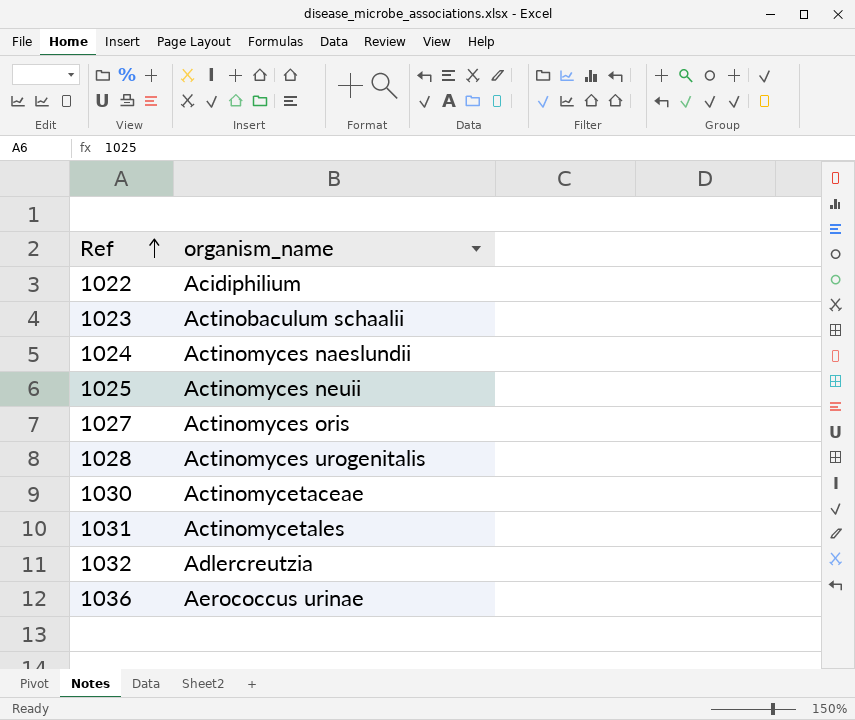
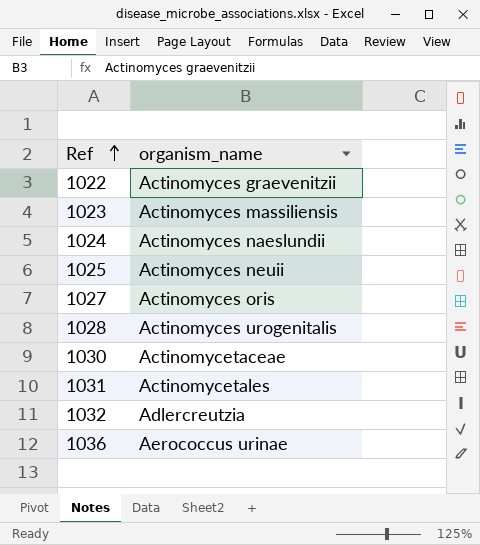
1022 | organism_name: Acidiphilium -> Actinomyces graevenitzii
1023 | organism_name: Actinobaculum schaalii -> Actinomyces massiliensis

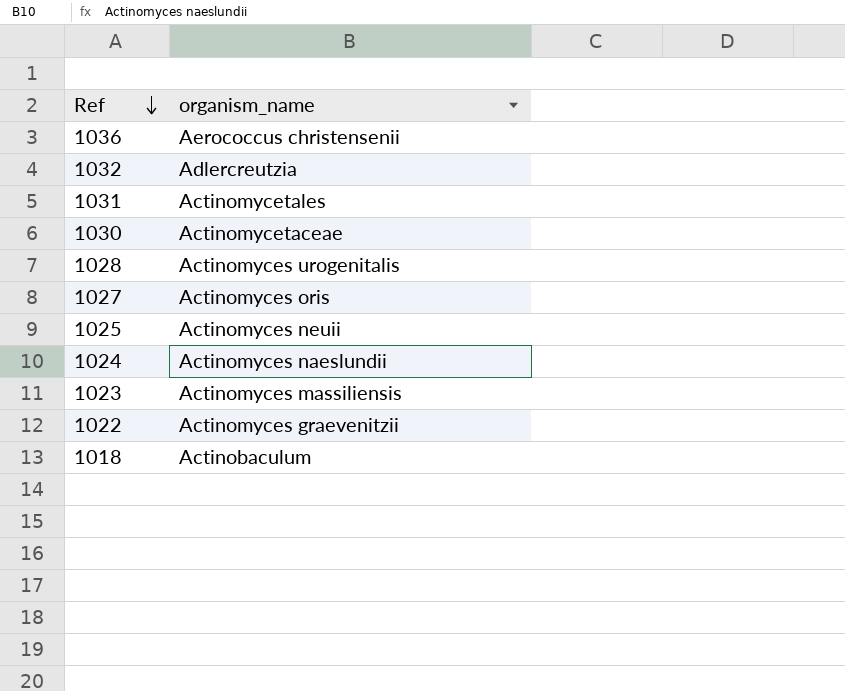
row order: Ref ascending -> Ref descending
1036 | organism_name: Aerococcus urinae -> Aerococcus christensenii
row 1018: none -> Actinobaculum

